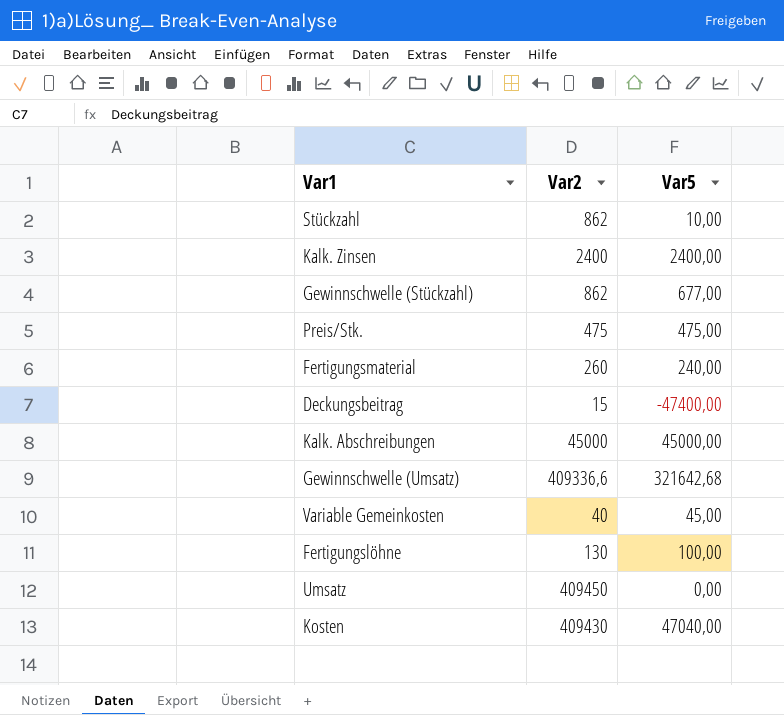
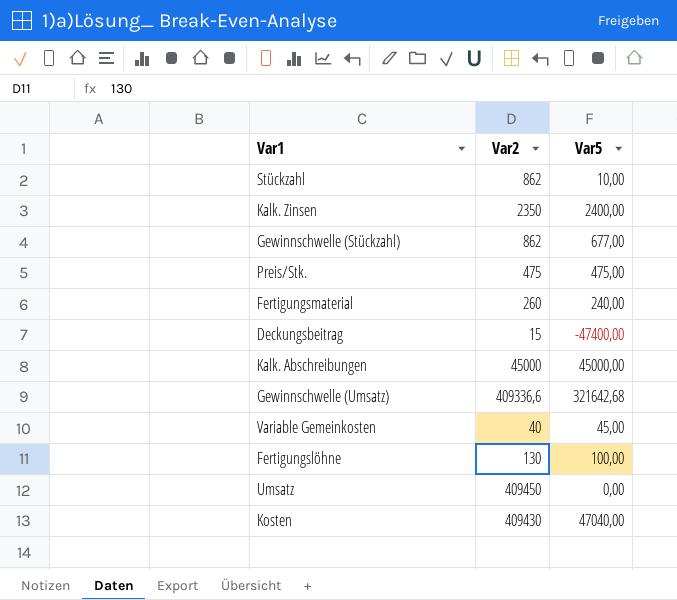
Kalk. Zinsen | Var2: 2400 -> 2350

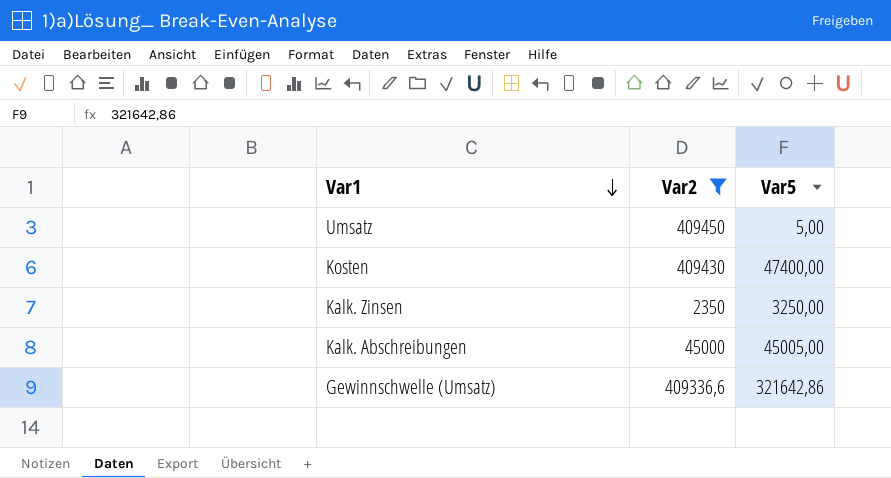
filter: none -> Var2 >= 2350
row order: none -> Var1 descending
Umsatz | Var5: 0,00 -> 5,00
Kosten | Var5: 47040,00 -> 47400,00
Kalk. Zinsen | Var5: 2400,00 -> 3250,00
Kalk. Abschreibungen | Var5: 45000,00 -> 45005,00
Gewinnschwelle (Umsatz) | Var5: 321642,68 -> 321642,86

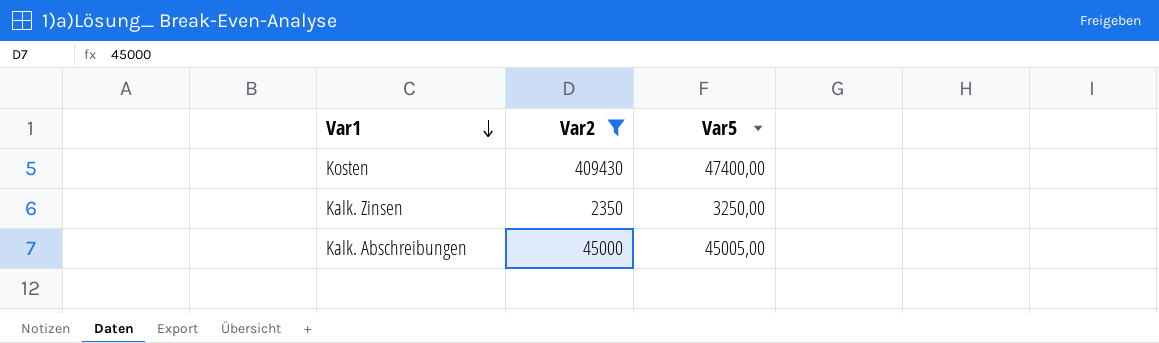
row Umsatz: 409450 | 5,00 -> none
row Gewinnschwelle (Umsatz): 409336,6 | 321642,86 -> none

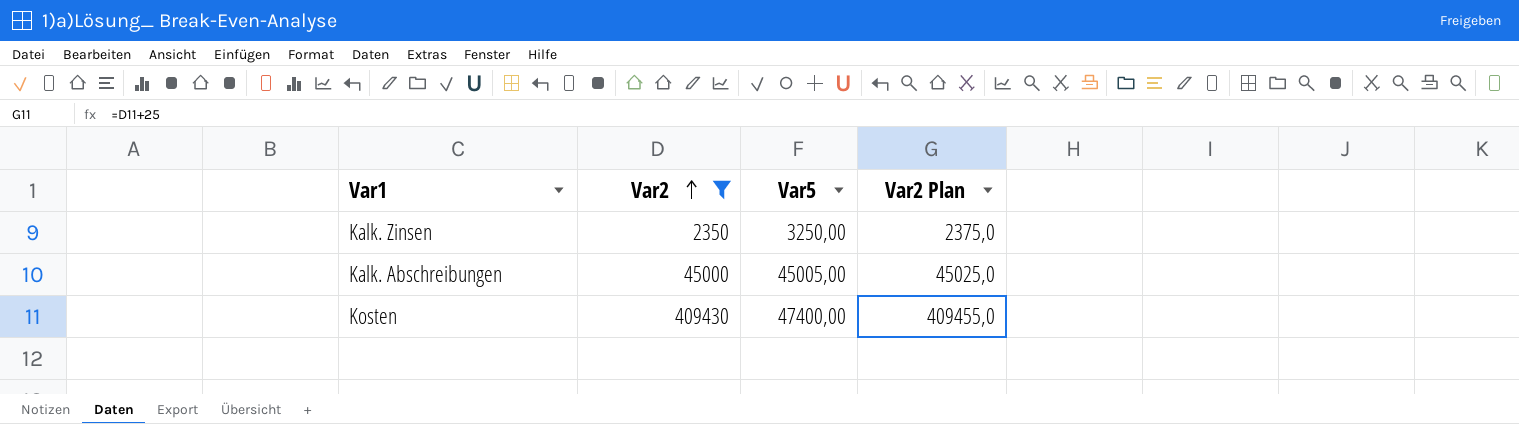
row order: Var1 descending -> Var2 ascending
column Var2 Plan | formula: none -> [Var2] + 25

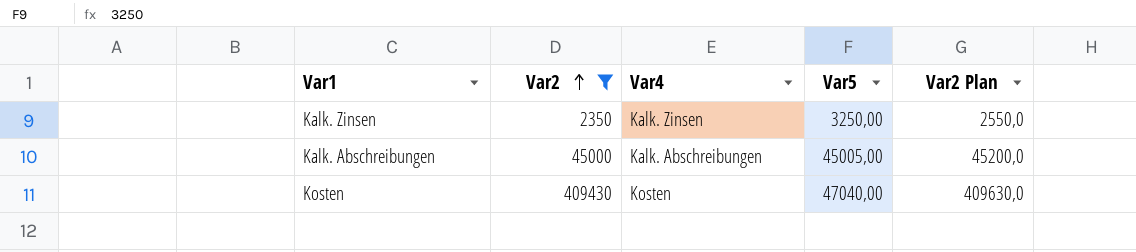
column Var4 | position: none -> 3
column Var2 Plan | formula: [Var2] + 25 -> [Var2] + 200
Kosten | Var5: 47400,00 -> 47040,00

